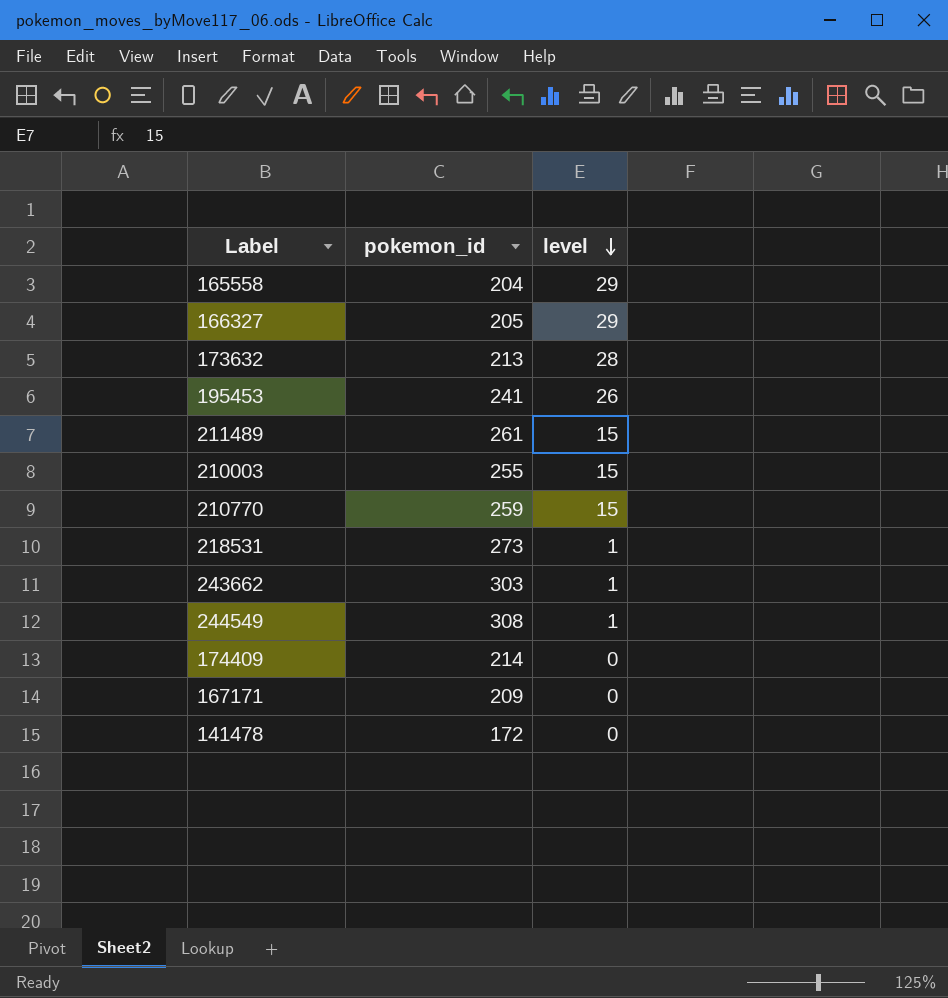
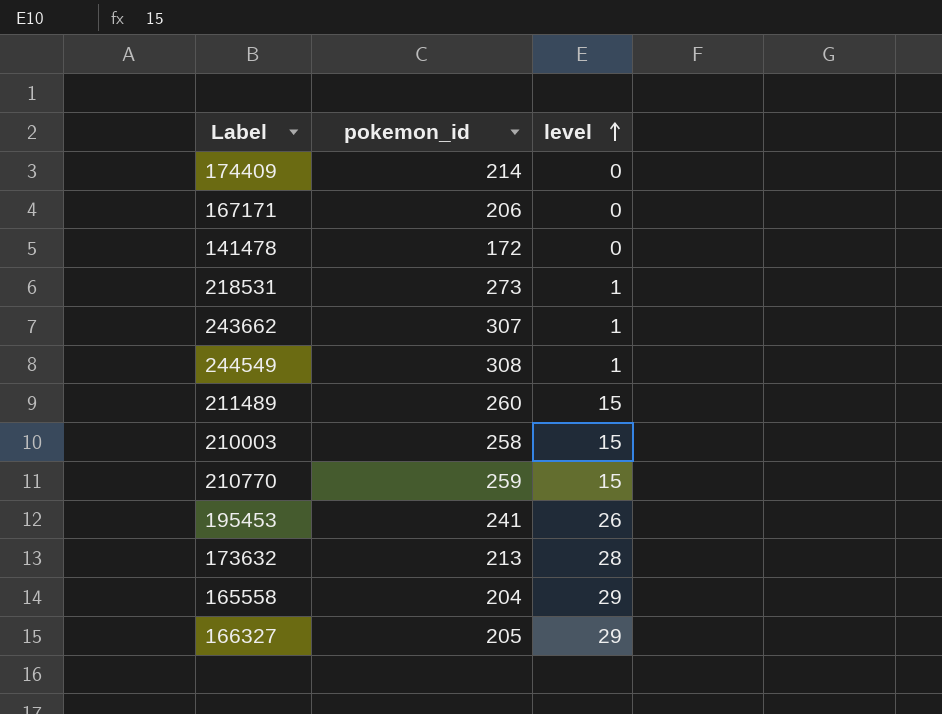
row order: level descending -> level ascending
167171 | pokemon_id: 209 -> 206
243662 | pokemon_id: 303 -> 307
211489 | pokemon_id: 261 -> 260
210003 | pokemon_id: 255 -> 258

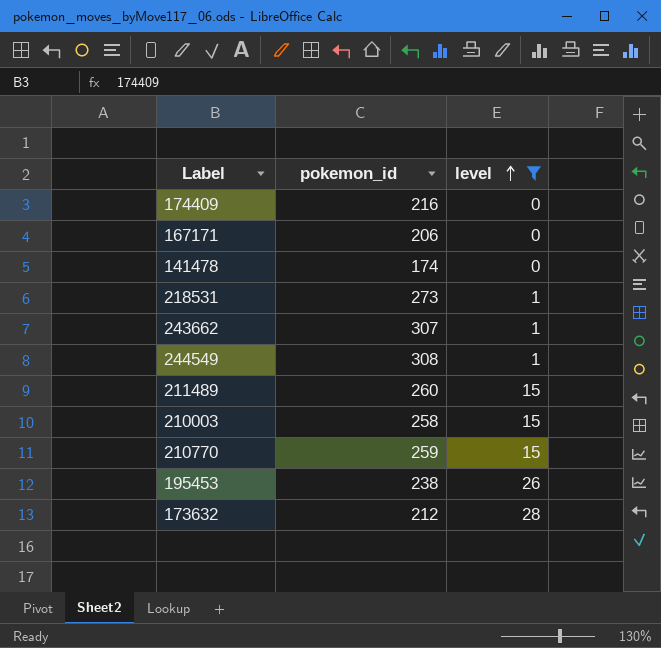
filter: none -> level != 29
174409 | pokemon_id: 214 -> 216
141478 | pokemon_id: 172 -> 174
195453 | pokemon_id: 241 -> 238
173632 | pokemon_id: 213 -> 212

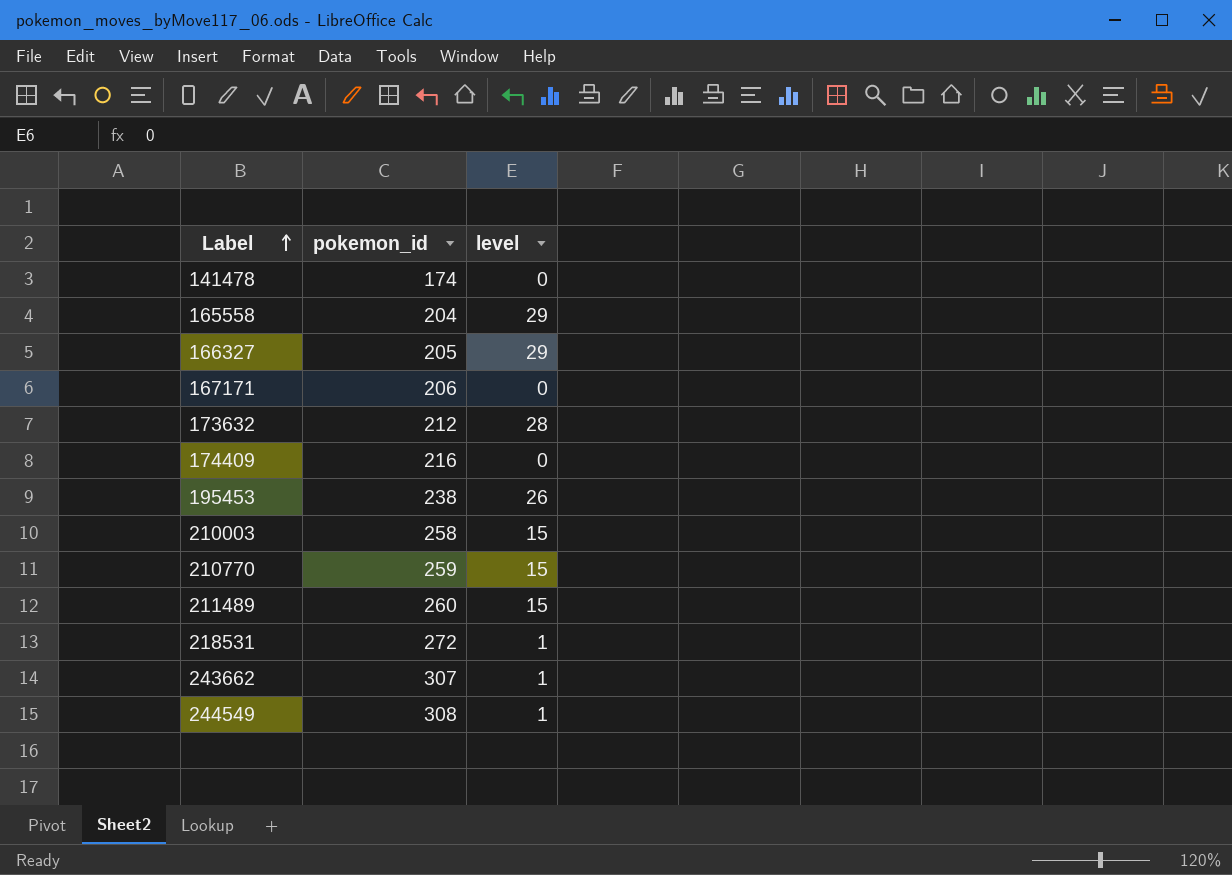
filter: level != 29 -> none
row order: level ascending -> Label ascending
218531 | pokemon_id: 273 -> 272

